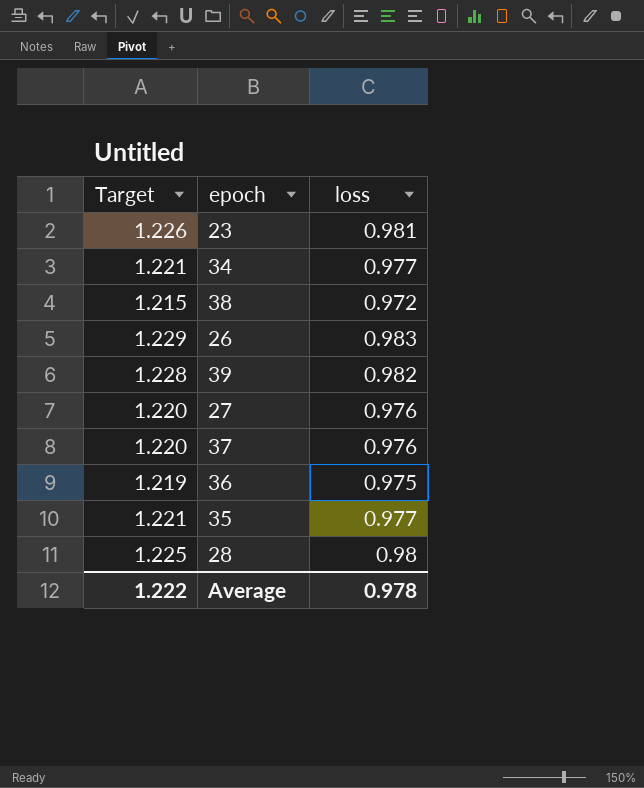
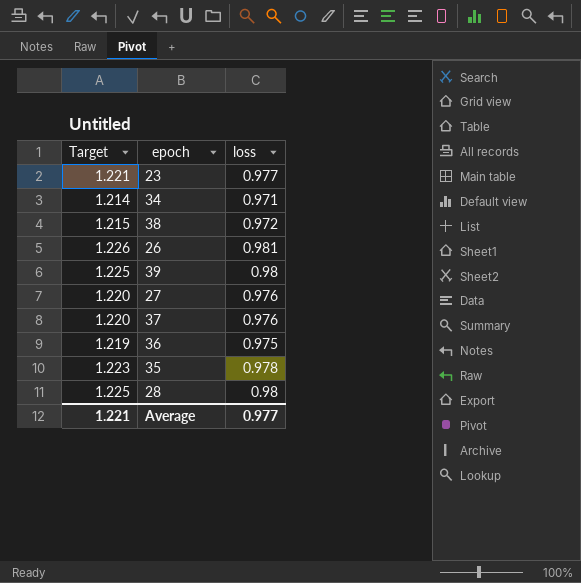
23 | Target: 1.226 -> 1.221
23 | loss: 0.981 -> 0.977
34 | Target: 1.221 -> 1.214
34 | loss: 0.977 -> 0.971
26 | Target: 1.229 -> 1.226
26 | loss: 0.983 -> 0.981
39 | Target: 1.228 -> 1.225
39 | loss: 0.982 -> 0.98
35 | Target: 1.221 -> 1.223
35 | loss: 0.977 -> 0.978
Average | Target: 1.222 -> 1.221
Average | loss: 0.978 -> 0.977

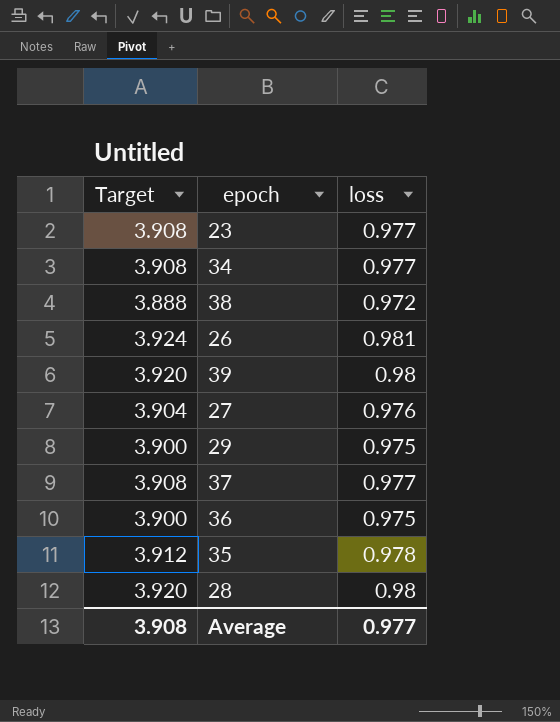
column Target | formula: [loss] * 1.25 -> [loss] * 4
34 | loss: 0.971 -> 0.977
row 29: none -> 3.900 | 0.975
37 | loss: 0.976 -> 0.977
Average | Target: 1.221 -> 3.908

